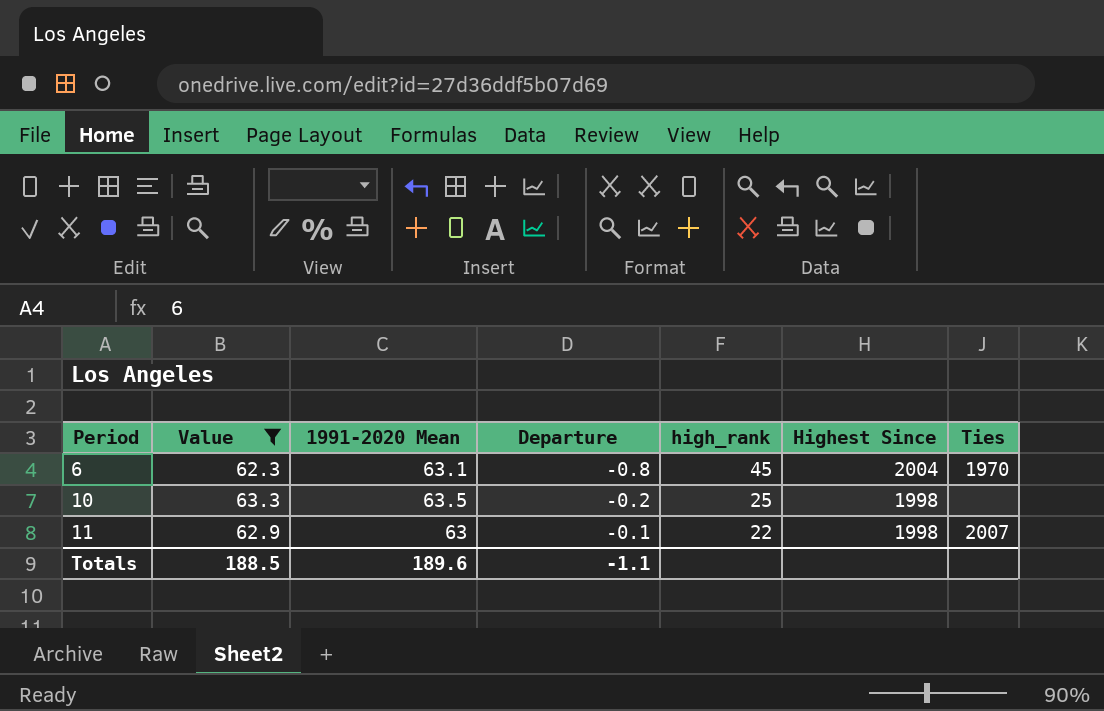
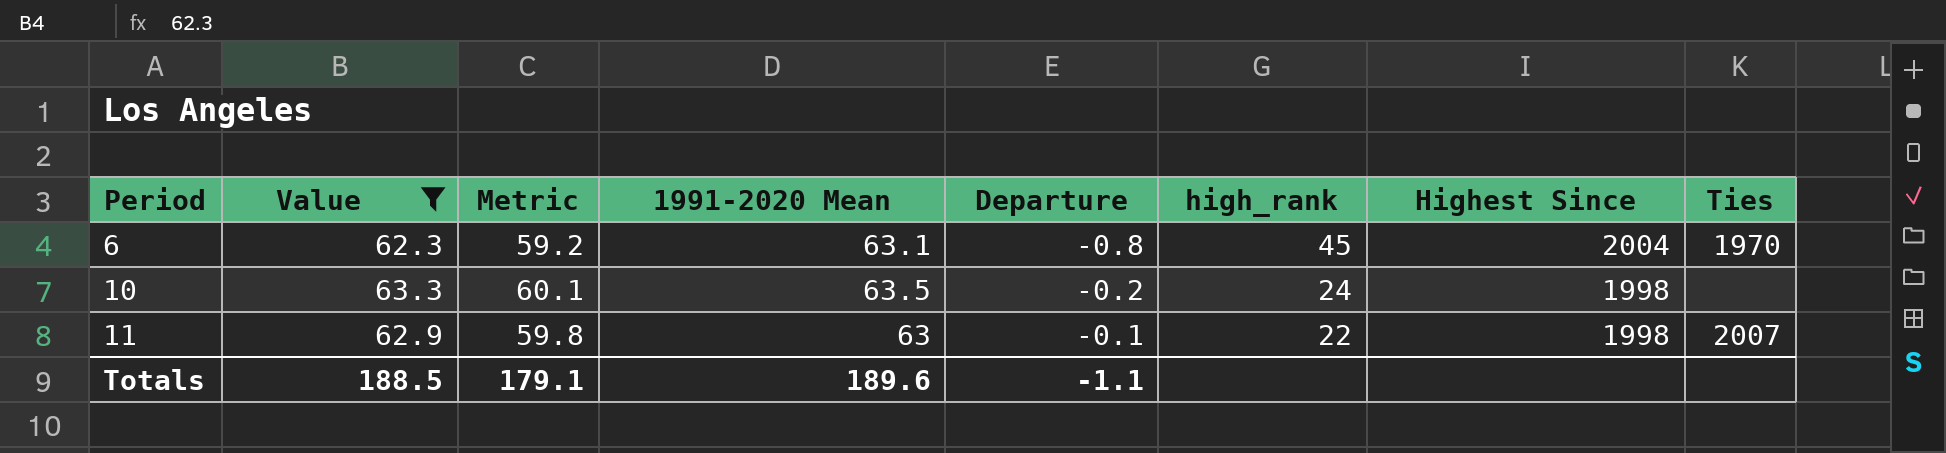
column Metric | formula: none -> [Value] * 0.95
10 | high_rank: 25 -> 24

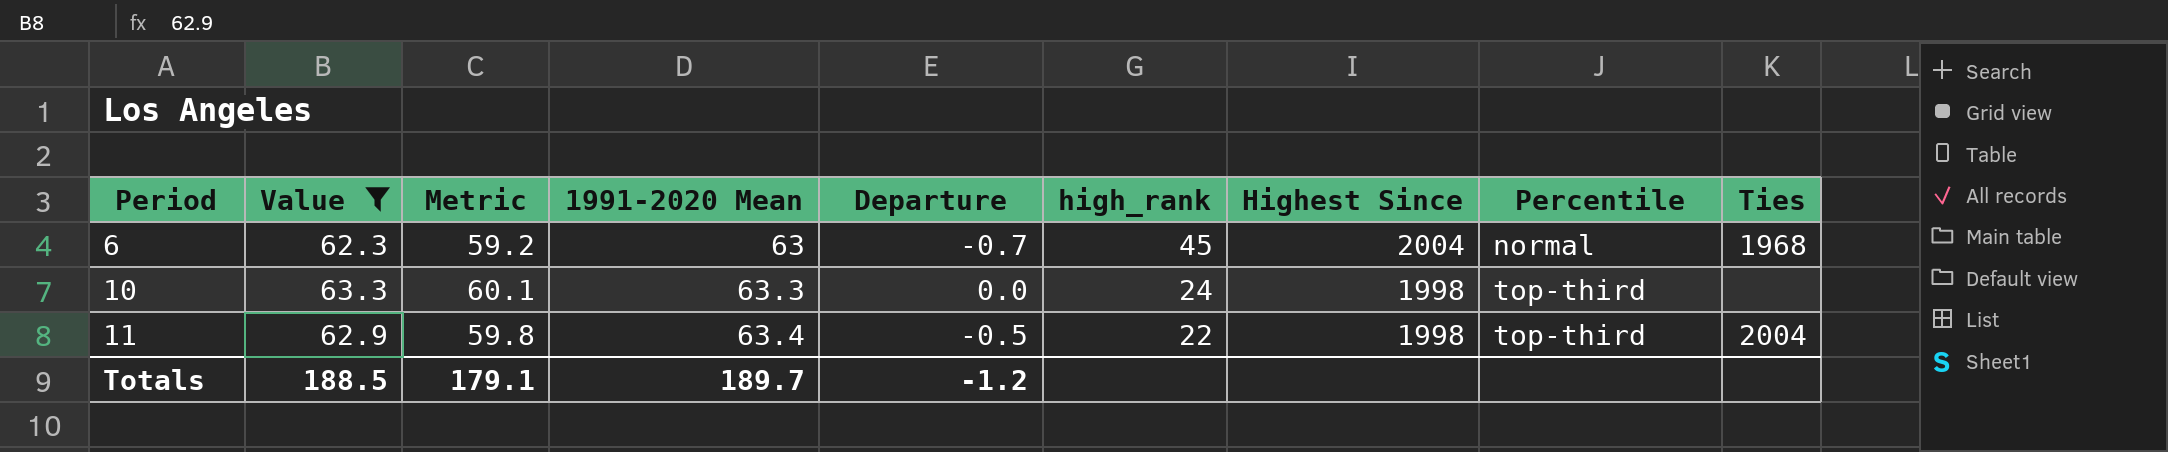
column Percentile | position: none -> 8
6 | 1991-2020 Mean: 63.1 -> 63
6 | Departure: -0.8 -> -0.7
6 | Ties: 1970 -> 1968
10 | 1991-2020 Mean: 63.5 -> 63.3
10 | Departure: -0.2 -> 0.0
11 | 1991-2020 Mean: 63 -> 63.4
11 | Departure: -0.1 -> -0.5
11 | Ties: 2007 -> 2004
Totals | 1991-2020 Mean: 189.6 -> 189.7
Totals | Departure: -1.1 -> -1.2

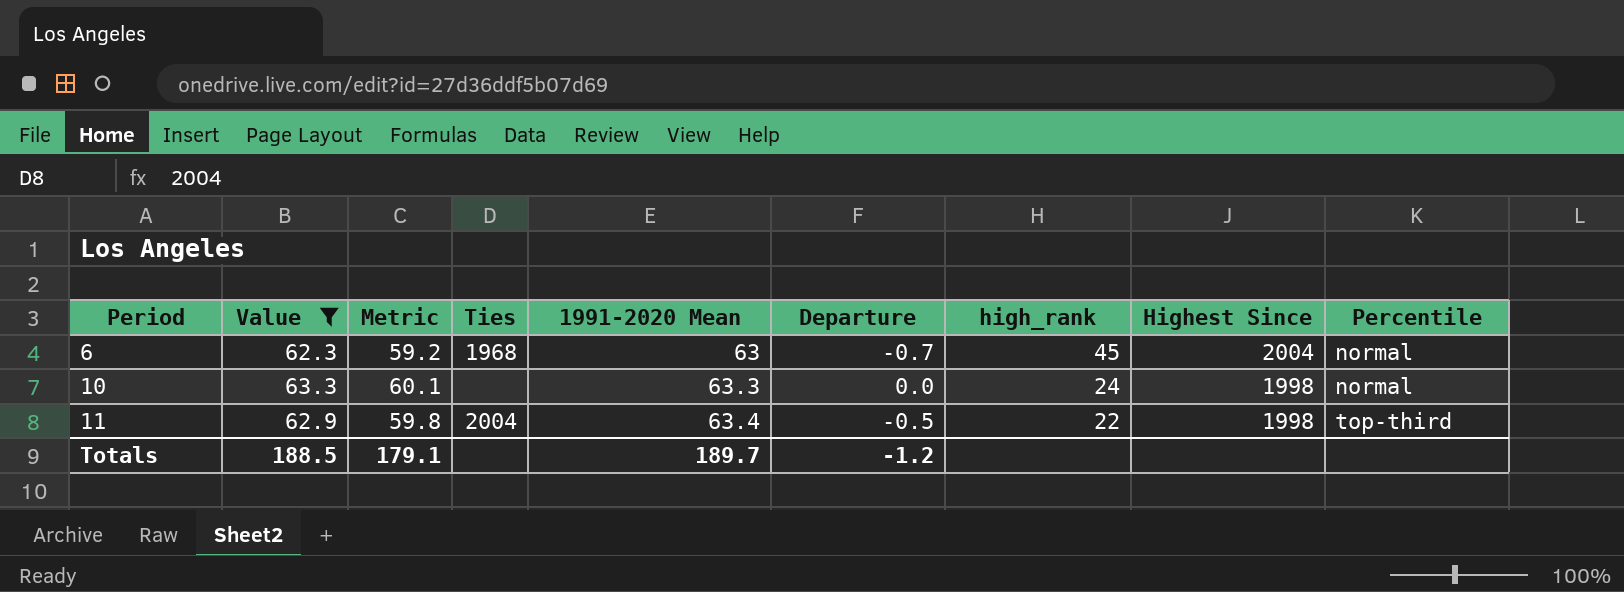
column Ties | position: 9 -> 4
10 | Percentile: top-third -> normal

